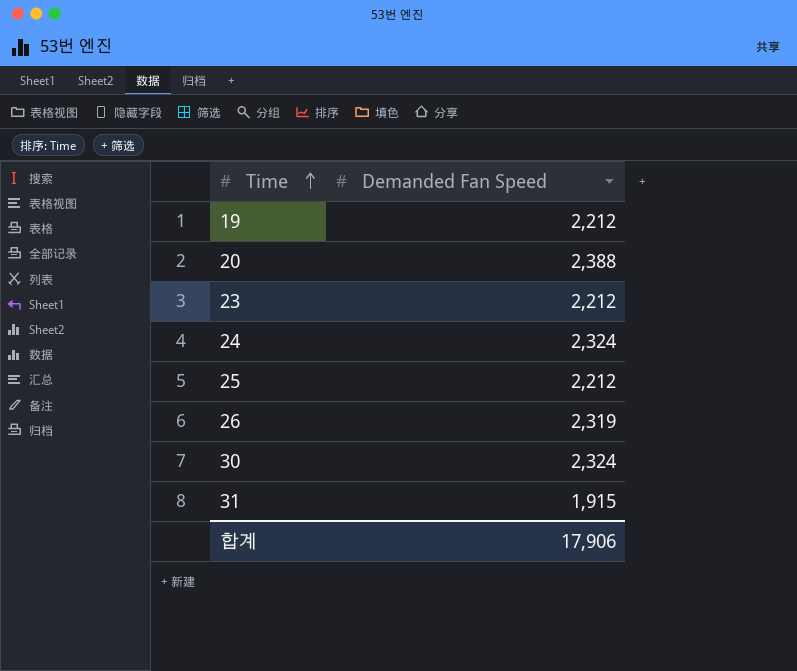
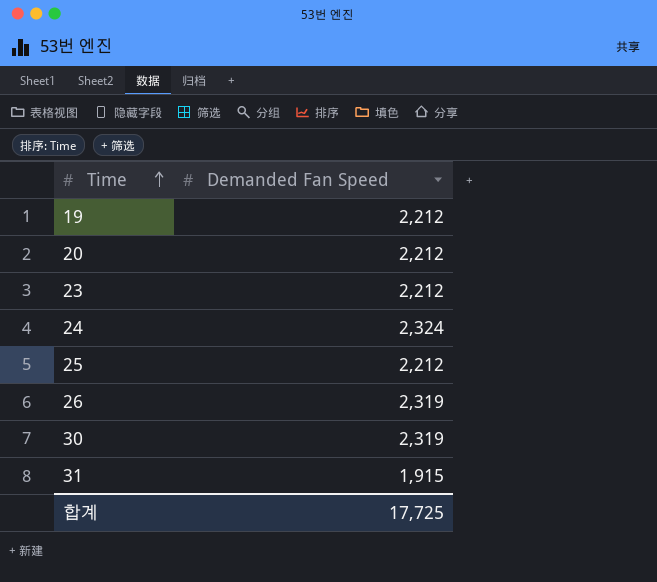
20 | Demanded Fan Speed: 2,388 -> 2,212
30 | Demanded Fan Speed: 2,324 -> 2,319
합계 | Demanded Fan Speed: 17,906 -> 17,725

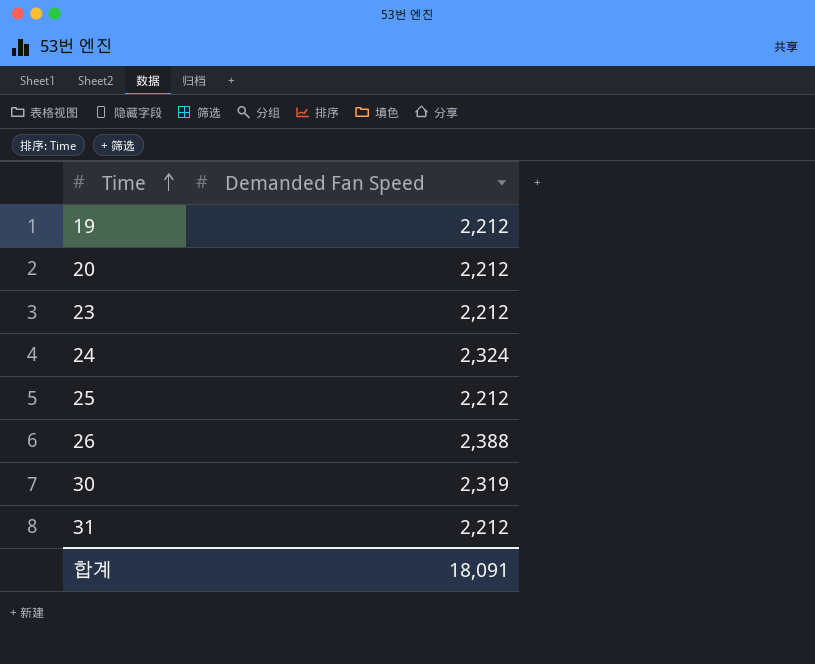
26 | Demanded Fan Speed: 2,319 -> 2,388
31 | Demanded Fan Speed: 1,915 -> 2,212
합계 | Demanded Fan Speed: 17,725 -> 18,091

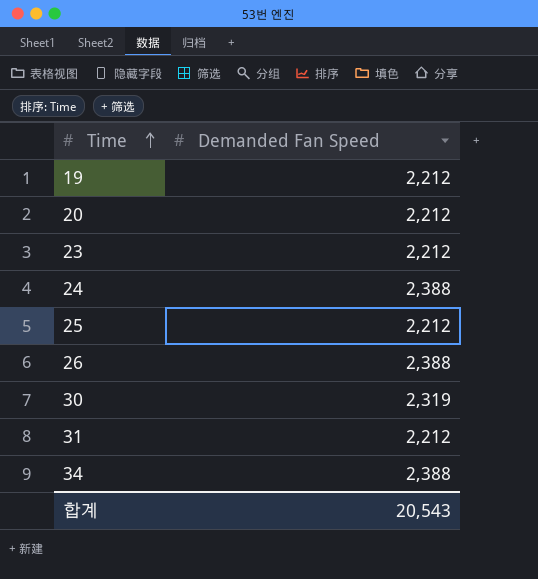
24 | Demanded Fan Speed: 2,324 -> 2,388
row 34: none -> 2,388
합계 | Demanded Fan Speed: 18,091 -> 20,543

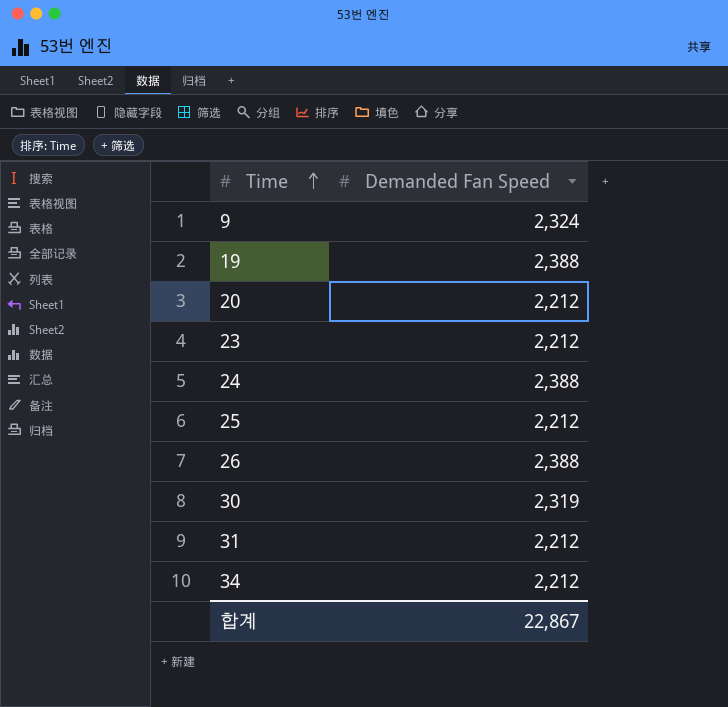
row 9: none -> 2,324
19 | Demanded Fan Speed: 2,212 -> 2,388
34 | Demanded Fan Speed: 2,388 -> 2,212
합계 | Demanded Fan Speed: 20,543 -> 22,867

